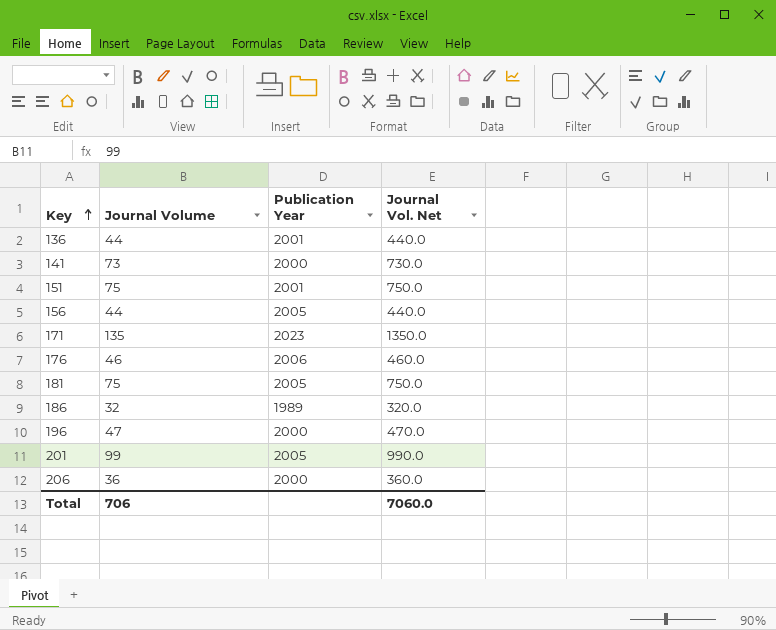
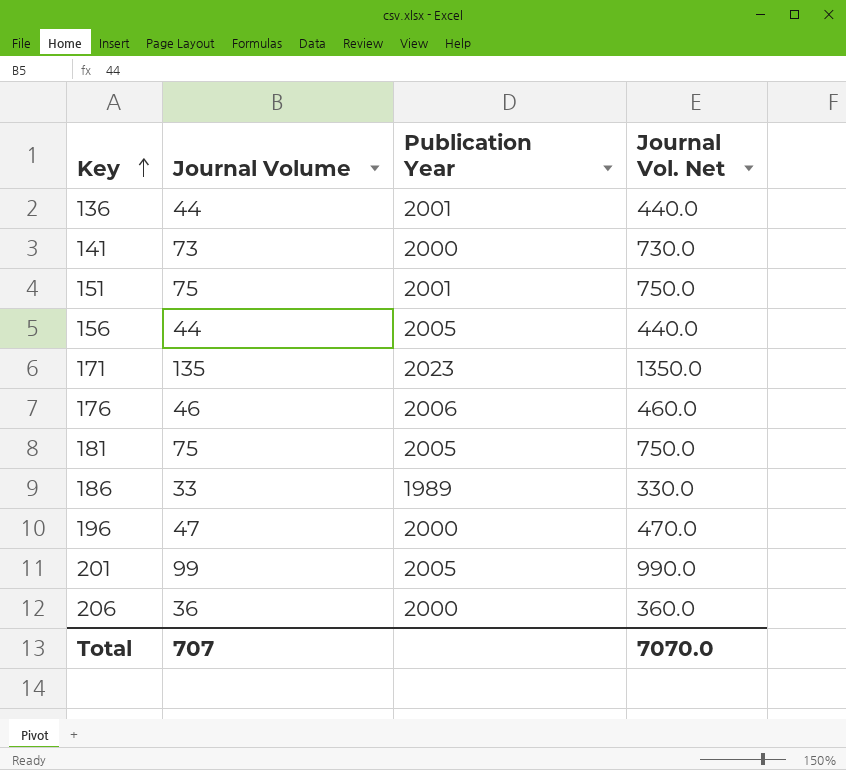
186 | Journal Volume: 32 -> 33
186 | Journal Vol. Net: 320.0 -> 330.0
Total | Journal Volume: 706 -> 707
Total | Journal Vol. Net: 7060.0 -> 7070.0

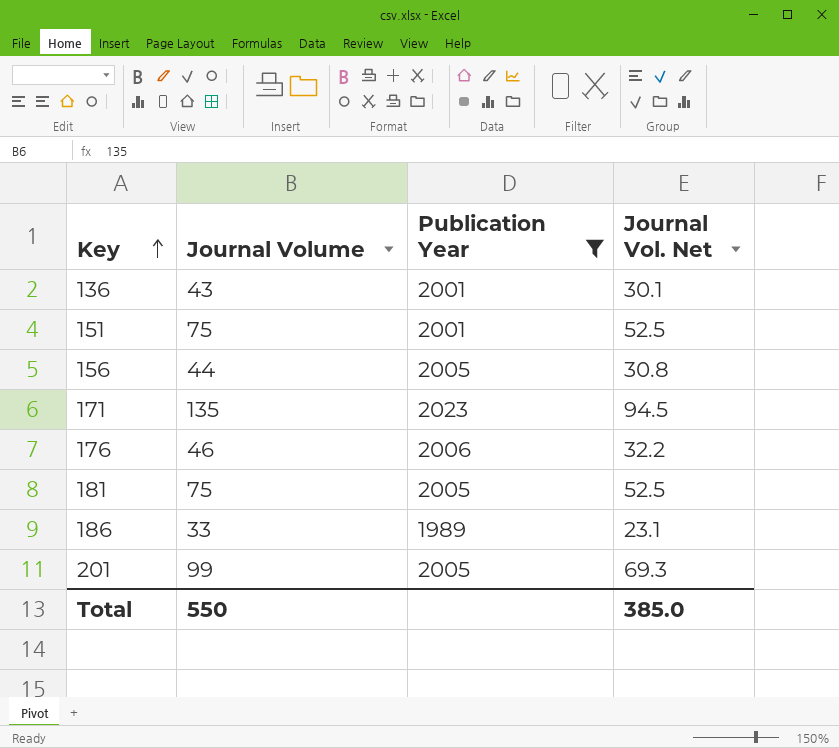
filter: none -> Publication Year != 2000
column Journal Vol. Net | formula: [Journal Volume] * 10 -> [Journal Volume] * 0.7
136 | Journal Volume: 44 -> 43
Total | Journal Volume: 707 -> 550
Total | Journal Vol. Net: 7070.0 -> 385.0

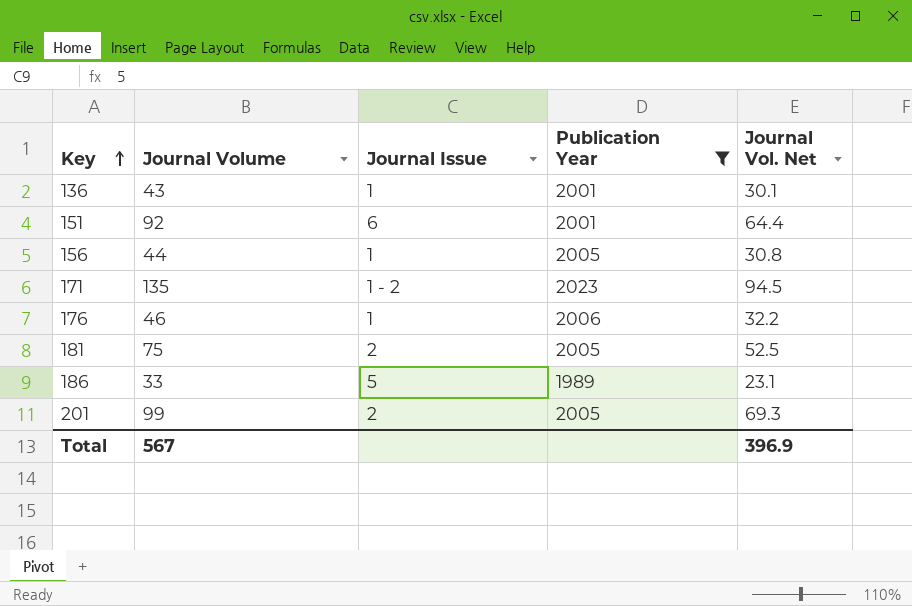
column Journal Issue | position: none -> 3
151 | Journal Volume: 75 -> 92
151 | Journal Vol. Net: 52.5 -> 64.4
Total | Journal Volume: 550 -> 567
Total | Journal Vol. Net: 385.0 -> 396.9

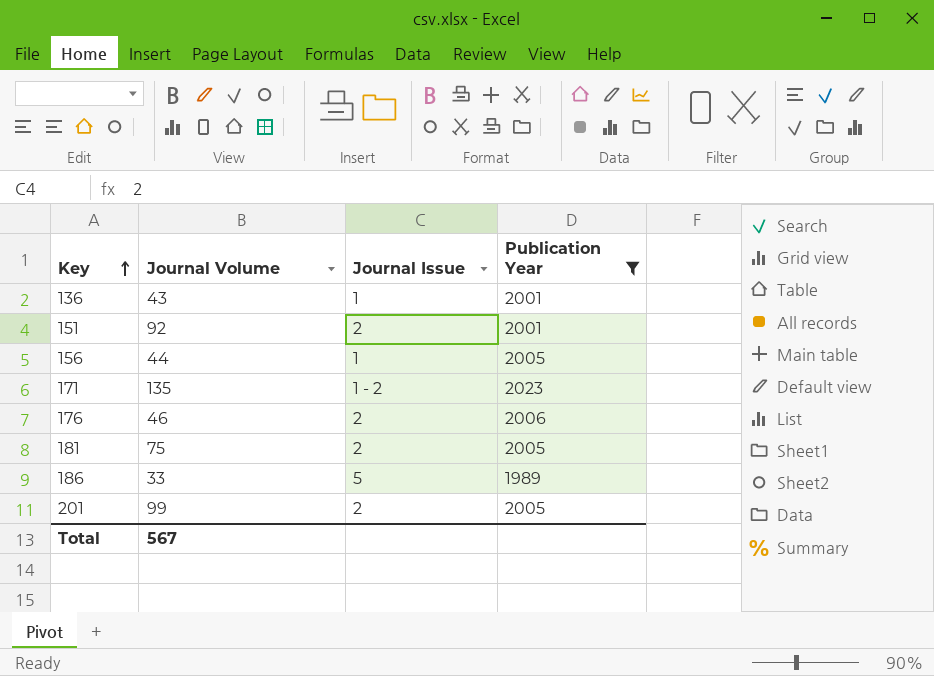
column Journal Vol. Net | formula: [Journal Volume] * 0.7 -> none
151 | Journal Issue: 6 -> 2
176 | Journal Issue: 1 -> 2

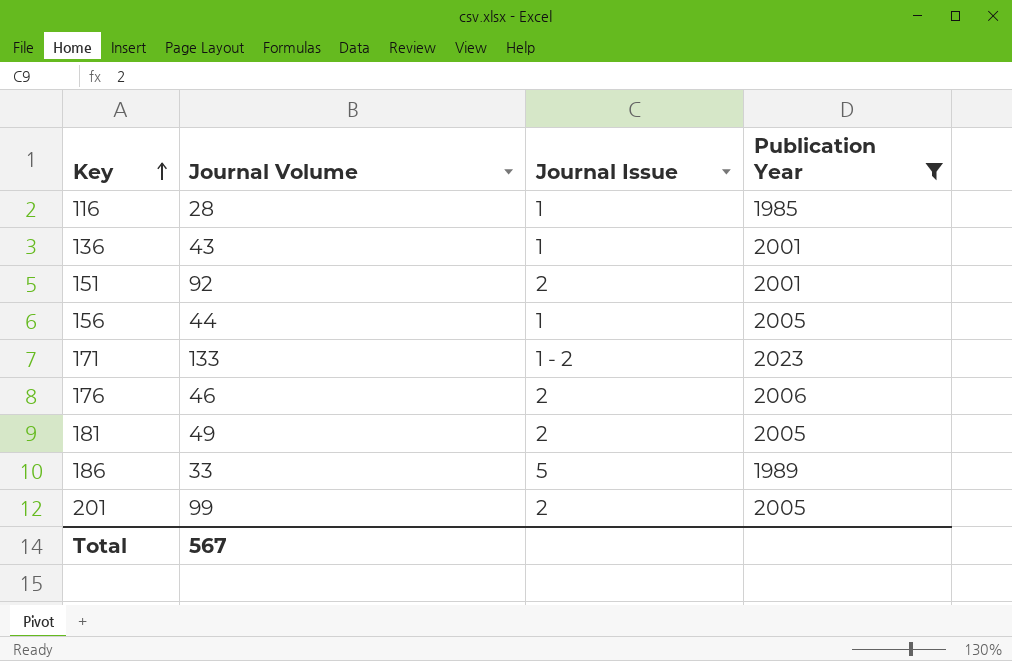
row 116: none -> 28 | 1 | 1985
171 | Journal Volume: 135 -> 133
181 | Journal Volume: 75 -> 49

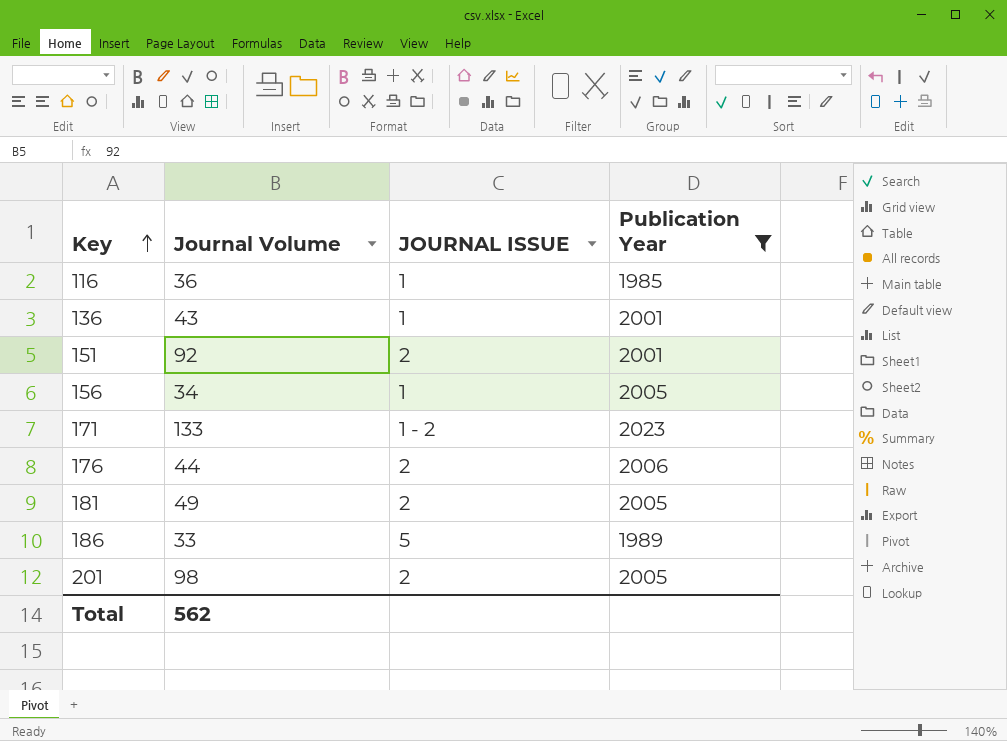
column name: Journal Issue -> JOURNAL ISSUE
116 | Journal Volume: 28 -> 36
156 | Journal Volume: 44 -> 34
176 | Journal Volume: 46 -> 44
201 | Journal Volume: 99 -> 98
Total | Journal Volume: 567 -> 562

